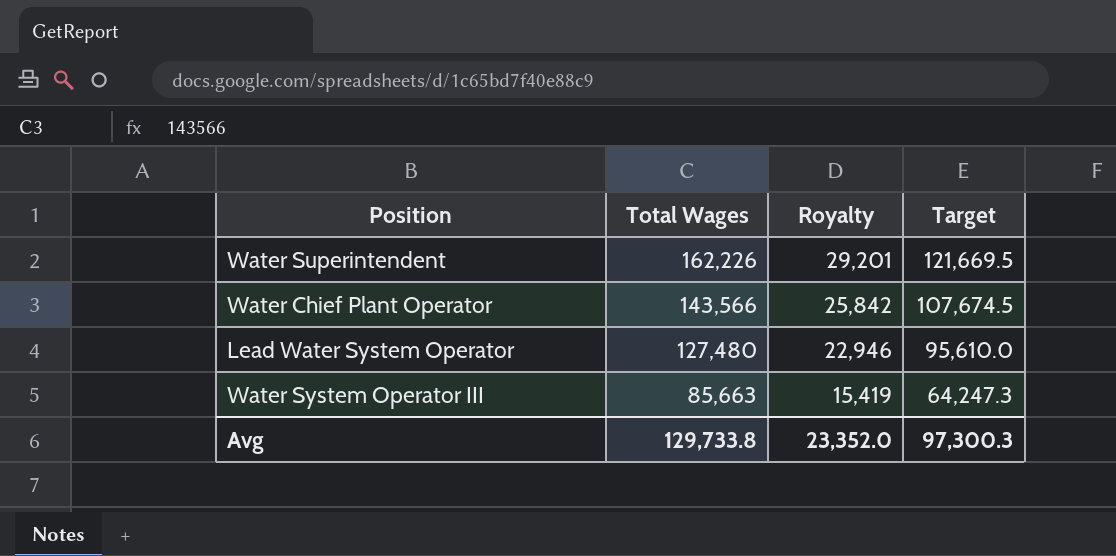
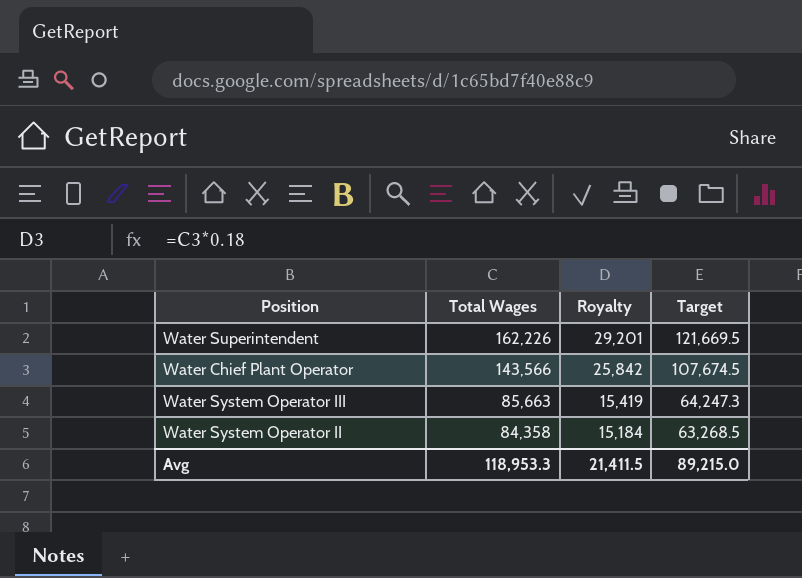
row Lead Water System Operator: 127,480 | 22,946 | 95,610.0 -> none
row Water System Operator II: none -> 84,358 | 15,184 | 63,268.5
Avg | Total Wages: 129,733.8 -> 118,953.3
Avg | Royalty: 23,352.0 -> 21,411.5
Avg | Target: 97,300.3 -> 89,215.0

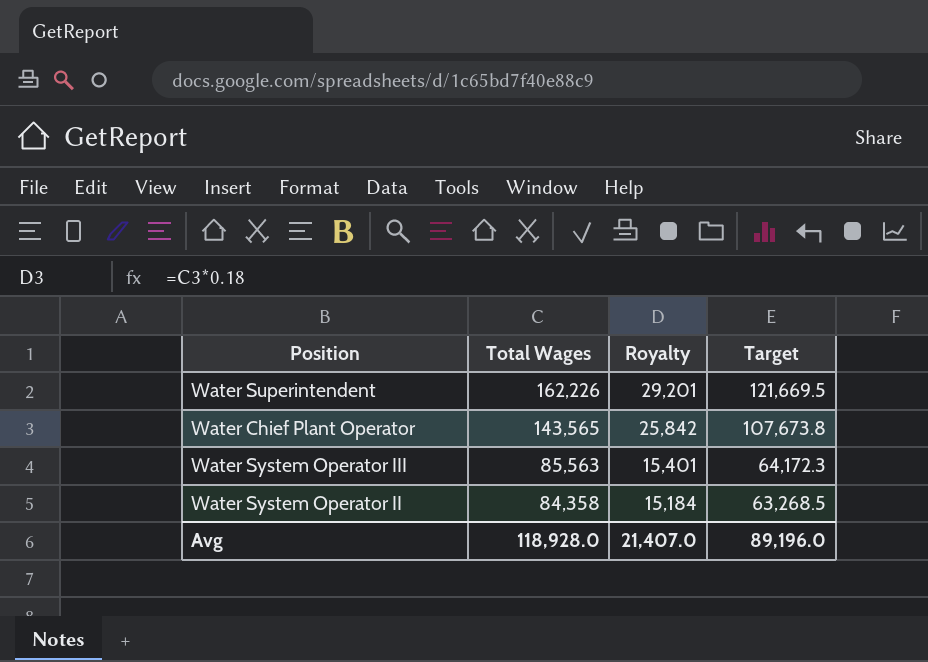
Water Chief Plant Operator | Total Wages: 143,566 -> 143,565
Water Chief Plant Operator | Target: 107,674.5 -> 107,673.8
Water System Operator III | Total Wages: 85,663 -> 85,563
Water System Operator III | Royalty: 15,419 -> 15,401
Water System Operator III | Target: 64,247.3 -> 64,172.3
Avg | Total Wages: 118,953.3 -> 118,928.0
Avg | Royalty: 21,411.5 -> 21,407.0
Avg | Target: 89,215.0 -> 89,196.0

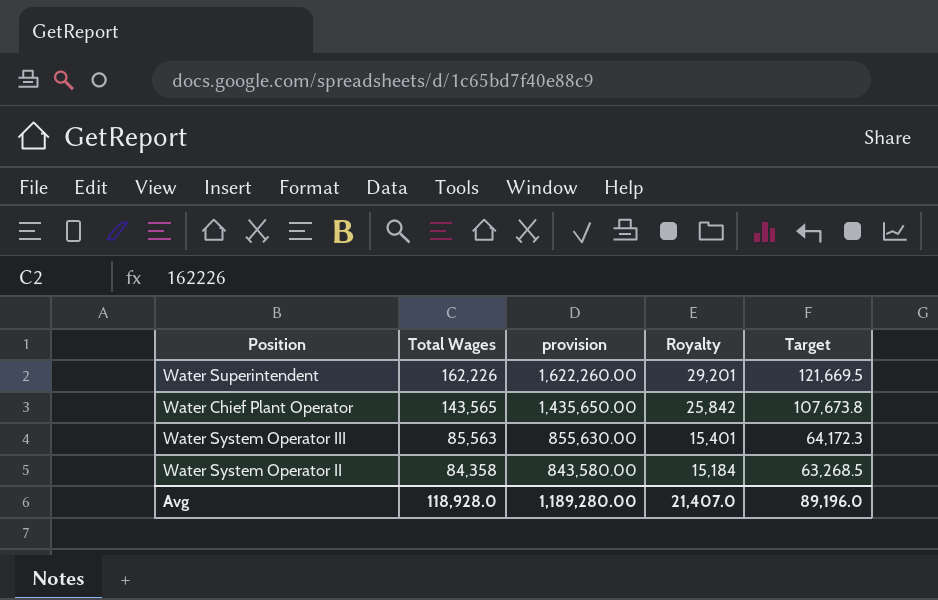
column provision | formula: none -> [Total Wages] * 10

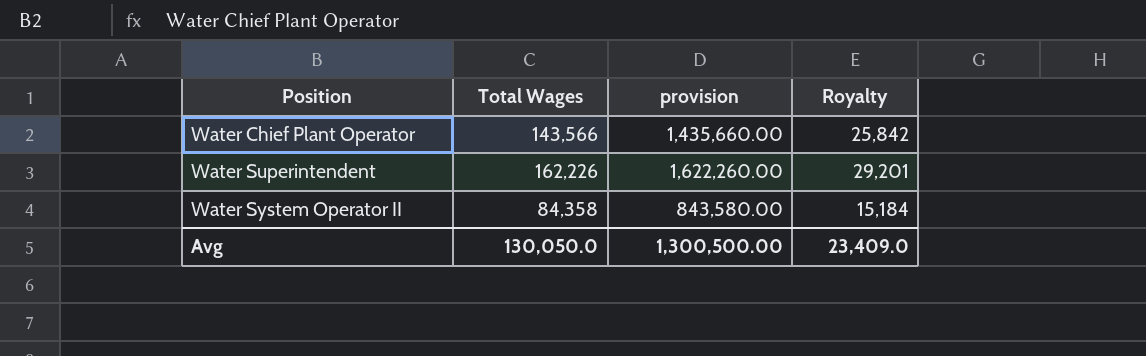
row order: Total Wages descending -> Position ascending
column Target | formula: [Total Wages] * 0.75 -> none
row Water System Operator III: 85,563 | 855,630.00 | 15,401 | 64,172.3 -> none
Water Chief Plant Operator | Total Wages: 143,565 -> 143,566
Water Chief Plant Operator | provision: 1,435,650.00 -> 1,435,660.00
Avg | Total Wages: 118,928.0 -> 130,050.0
Avg | provision: 1,189,280.00 -> 1,300,500.00
Avg | Royalty: 21,407.0 -> 23,409.0

